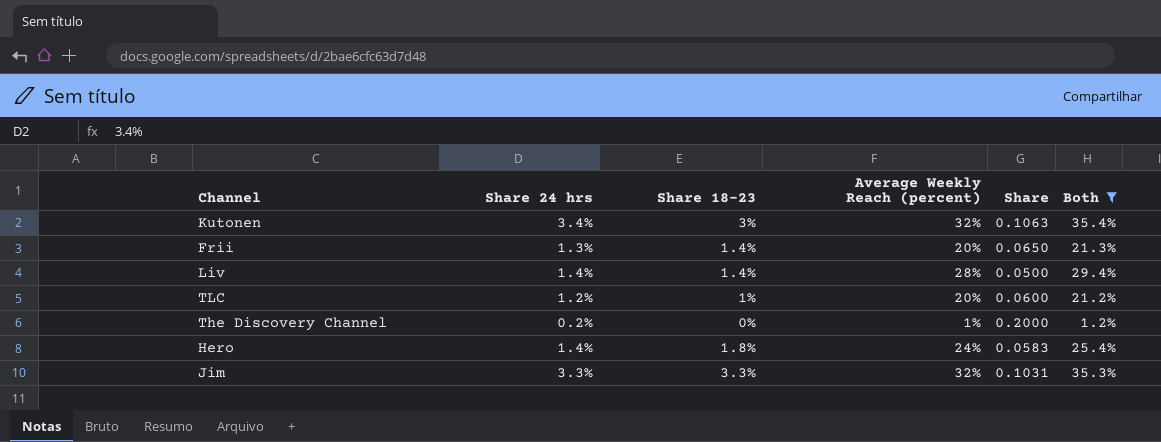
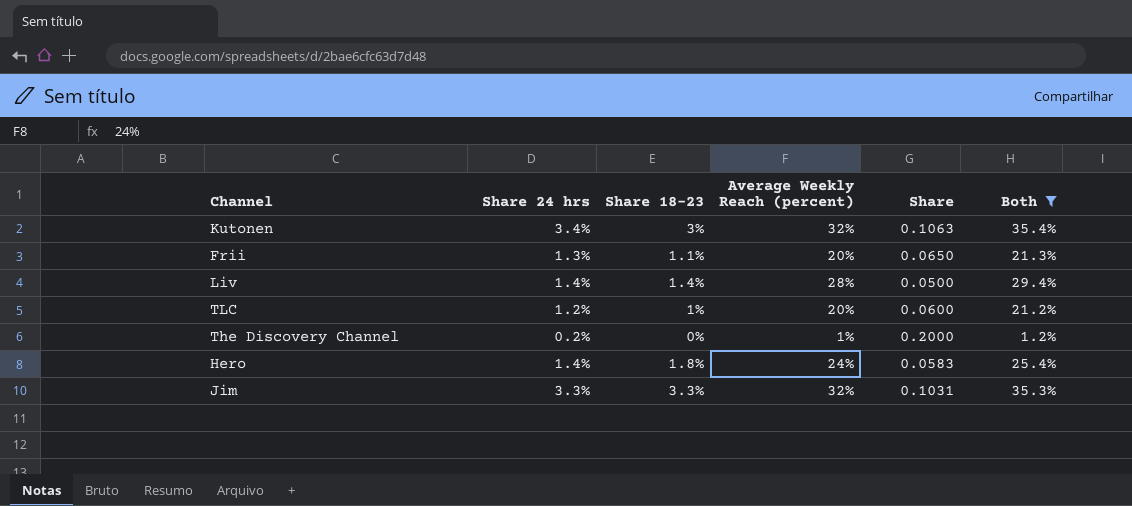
Frii | Share 18–23: 1.4% -> 1.1%

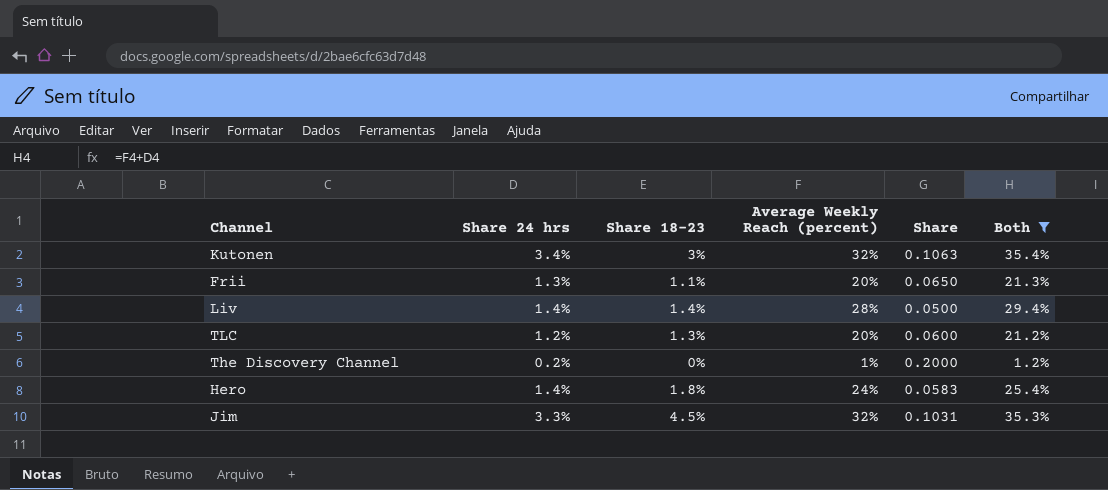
TLC | Share 18–23: 1% -> 1.3%
Jim | Share 18–23: 3.3% -> 4.5%

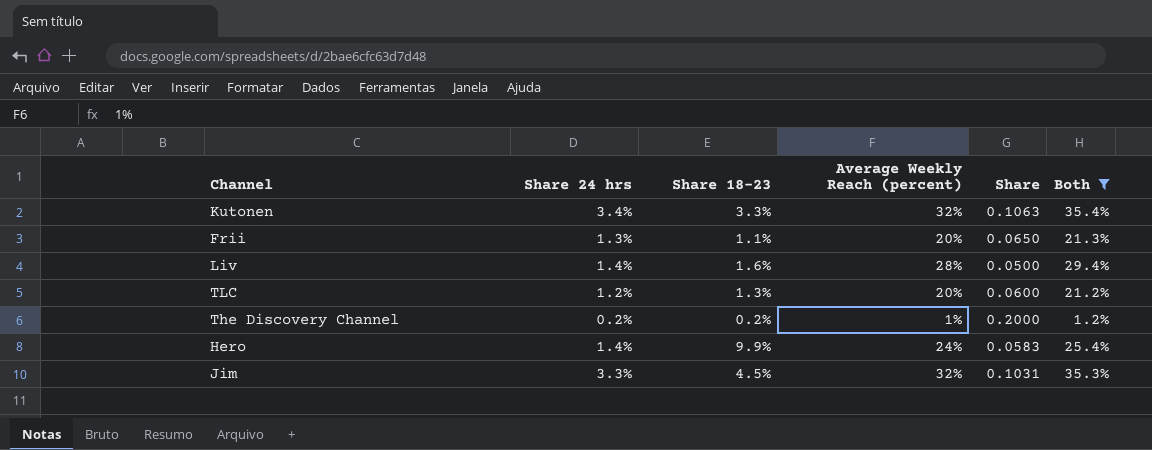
Kutonen | Share 18–23: 3% -> 3.3%
Liv | Share 18–23: 1.4% -> 1.6%
The Discovery Channel | Share 18–23: 0% -> 0.2%
Hero | Share 18–23: 1.8% -> 9.9%

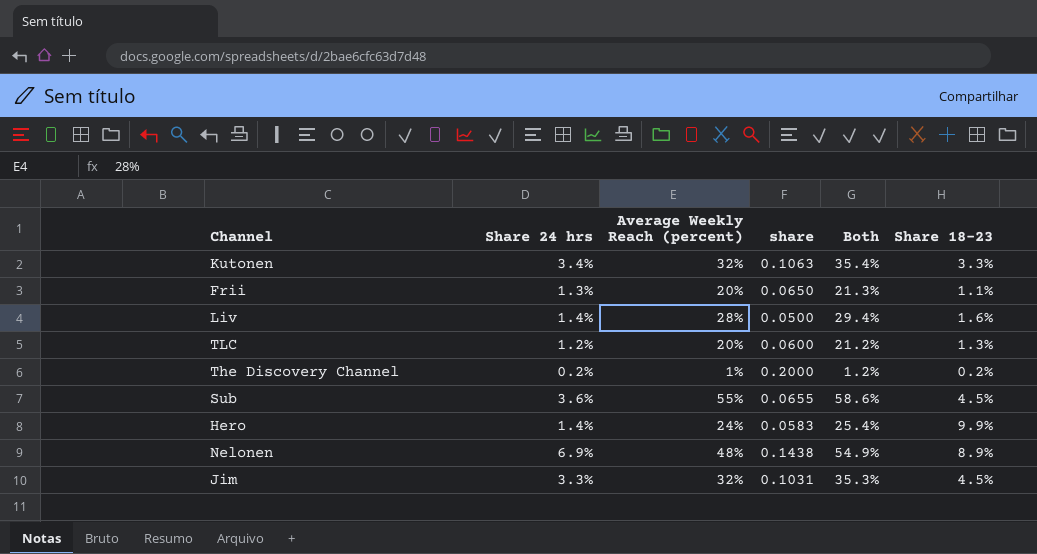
filter: Both <= 35.4% -> none
column name: Share -> share
column Share 18–23 | position: 3 -> 6

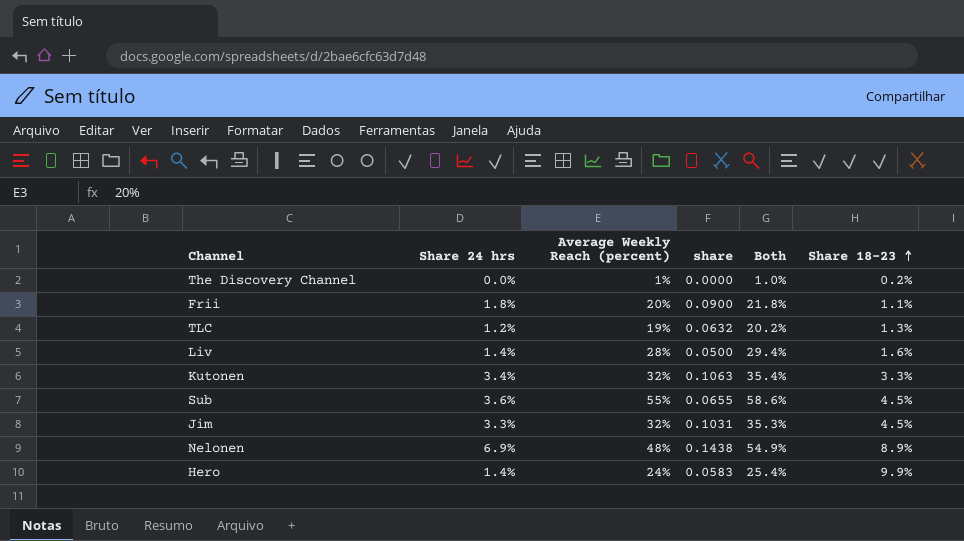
row order: none -> Share 18–23 ascending
The Discovery Channel | Share 24 hrs: 0.2% -> 0.0%
The Discovery Channel | share: 0.2000 -> 0.0000
The Discovery Channel | Both: 1.2% -> 1.0%
Frii | Share 24 hrs: 1.3% -> 1.8%
Frii | share: 0.0650 -> 0.0900
Frii | Both: 21.3% -> 21.8%
TLC | Average Weekly Reach (percent): 20% -> 19%
TLC | share: 0.0600 -> 0.0632
TLC | Both: 21.2% -> 20.2%

